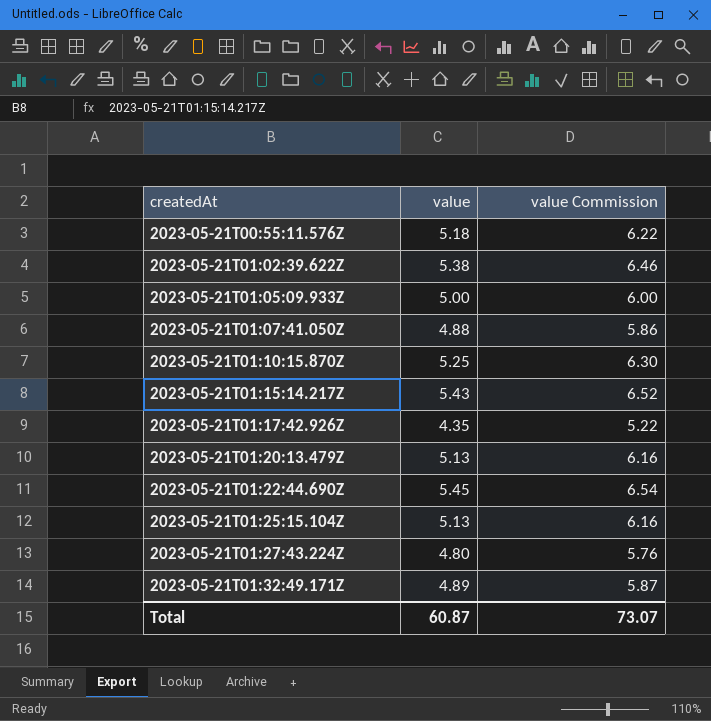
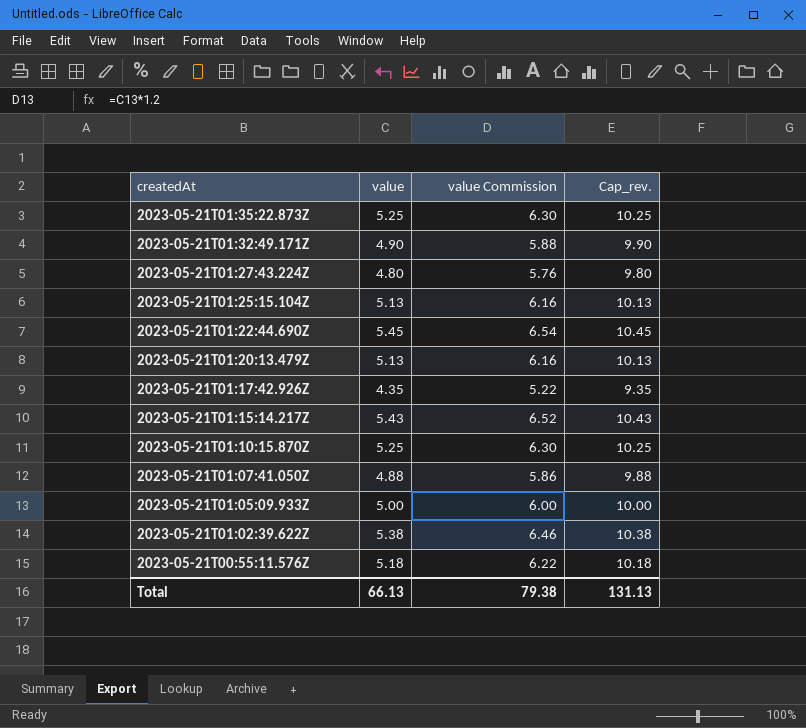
row order: createdAt ascending -> createdAt descending
column Cap_rev. | formula: none -> [value] + 5
row 2023-05-21T01:35:22.873Z: none -> 5.25 | 6.30 | 10.25
2023-05-21T01:32:49.171Z | value: 4.89 -> 4.90
2023-05-21T01:32:49.171Z | value Commission: 5.87 -> 5.88
Total | value: 60.87 -> 66.13
Total | value Commission: 73.07 -> 79.38

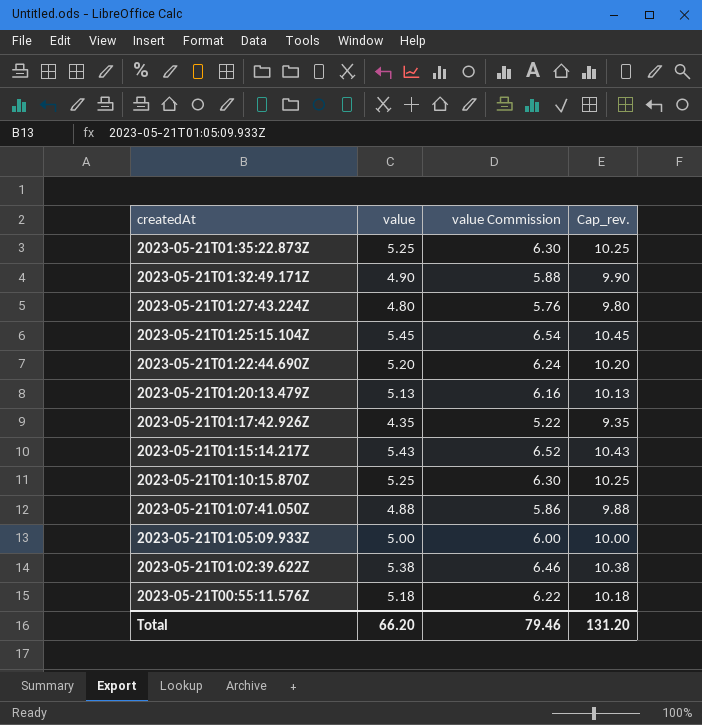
2023-05-21T01:25:15.104Z | value: 5.13 -> 5.45
2023-05-21T01:25:15.104Z | value Commission: 6.16 -> 6.54
2023-05-21T01:25:15.104Z | Cap_rev.: 10.13 -> 10.45
2023-05-21T01:22:44.690Z | value: 5.45 -> 5.20
2023-05-21T01:22:44.690Z | value Commission: 6.54 -> 6.24
2023-05-21T01:22:44.690Z | Cap_rev.: 10.45 -> 10.20
Total | value: 66.13 -> 66.20
Total | value Commission: 79.38 -> 79.46
Total | Cap_rev.: 131.13 -> 131.20

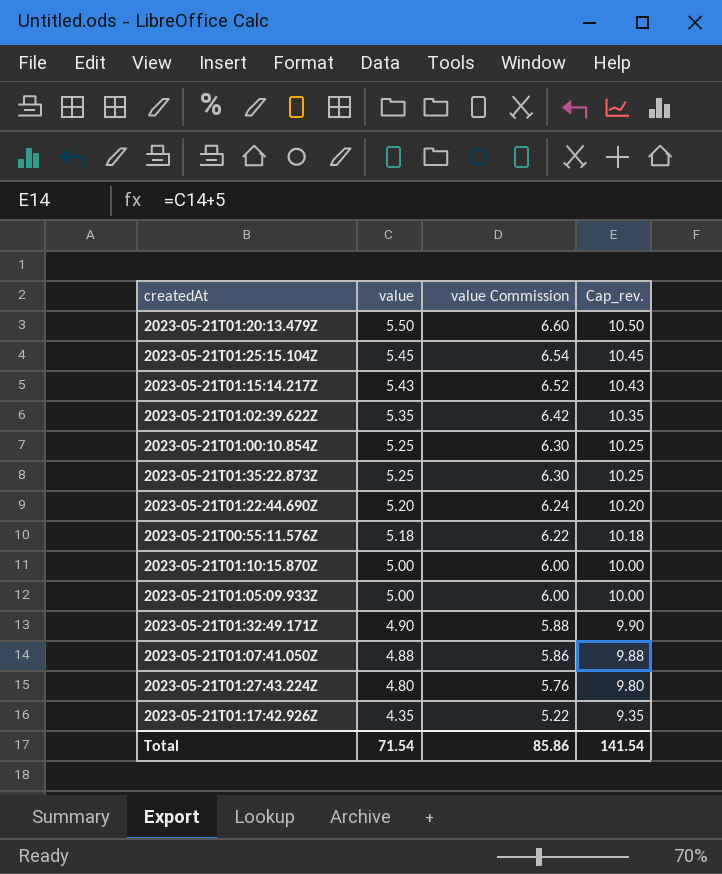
row order: createdAt descending -> value descending
2023-05-21T01:20:13.479Z | value: 5.13 -> 5.50
2023-05-21T01:20:13.479Z | value Commission: 6.16 -> 6.60
2023-05-21T01:20:13.479Z | Cap_rev.: 10.13 -> 10.50
2023-05-21T01:02:39.622Z | value: 5.38 -> 5.35
2023-05-21T01:02:39.622Z | value Commission: 6.46 -> 6.42
2023-05-21T01:02:39.622Z | Cap_rev.: 10.38 -> 10.35
row 2023-05-21T01:00:10.854Z: none -> 5.25 | 6.30 | 10.25
2023-05-21T01:10:15.870Z | value: 5.25 -> 5.00
2023-05-21T01:10:15.870Z | value Commission: 6.30 -> 6.00
2023-05-21T01:10:15.870Z | Cap_rev.: 10.25 -> 10.00
Total | value: 66.20 -> 71.54
Total | value Commission: 79.46 -> 85.86
Total | Cap_rev.: 131.20 -> 141.54

